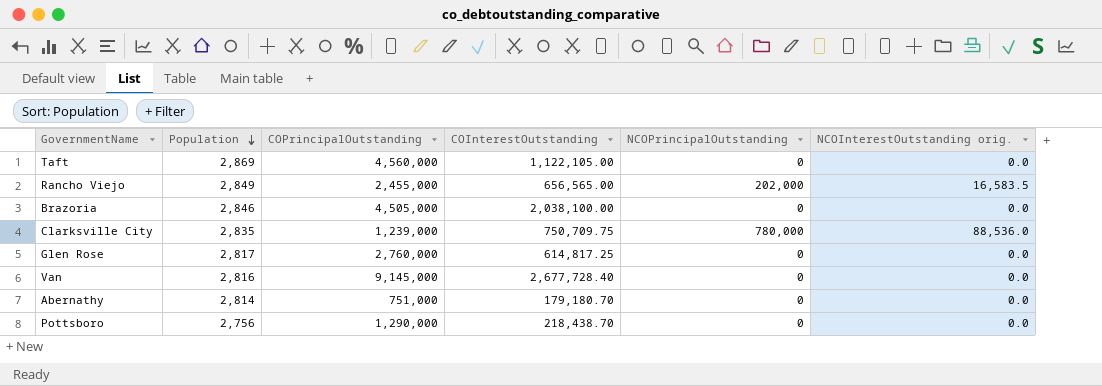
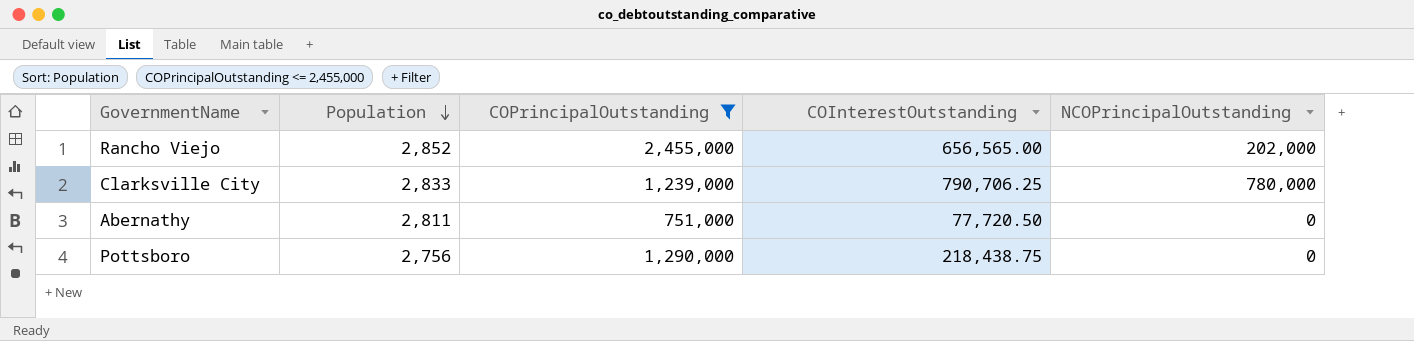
filter: none -> COPrincipalOutstanding <= 2,455,000
column NCOInterestOutstanding orig. | position: 6 -> none
Rancho Viejo | Population: 2,849 -> 2,852
Clarksville City | Population: 2,835 -> 2,833
Clarksville City | COInterestOutstanding: 750,709.75 -> 790,706.25
Abernathy | Population: 2,814 -> 2,811
Abernathy | COInterestOutstanding: 179,180.70 -> 77,720.50
Pottsboro | COInterestOutstanding: 218,438.70 -> 218,438.75

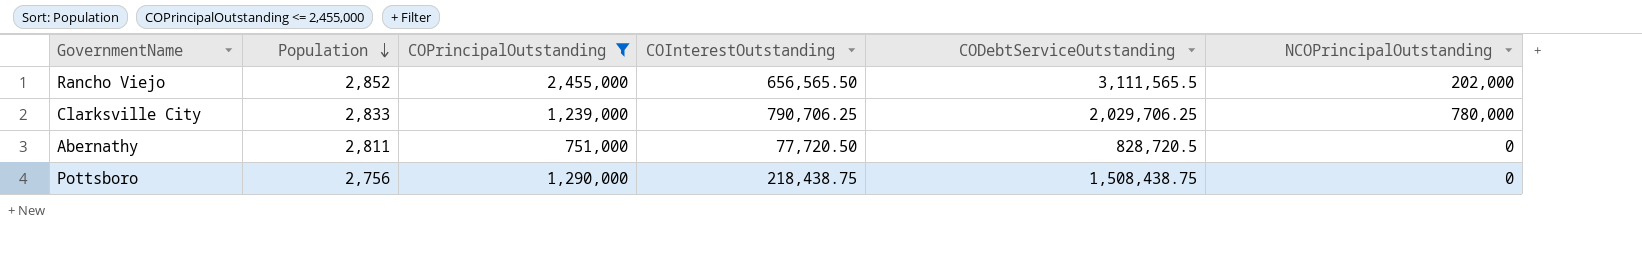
column CODebtServiceOutstanding | formula: none -> [COPrincipalOutstanding] + [COInterestOutstanding]
Rancho Viejo | COInterestOutstanding: 656,565.00 -> 656,565.50

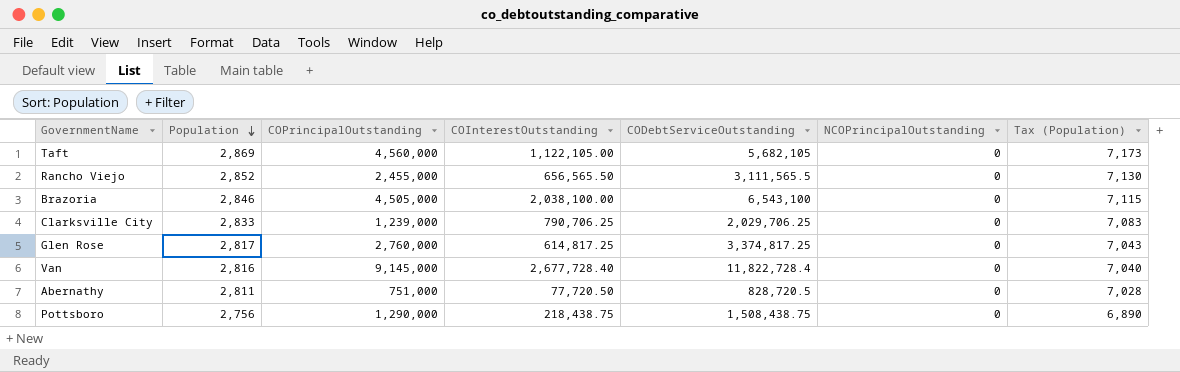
filter: COPrincipalOutstanding <= 2,455,000 -> none
column Tax (Population) | formula: none -> [Population] * 2.5
Rancho Viejo | NCOPrincipalOutstanding: 202,000 -> 0
Clarksville City | NCOPrincipalOutstanding: 780,000 -> 0

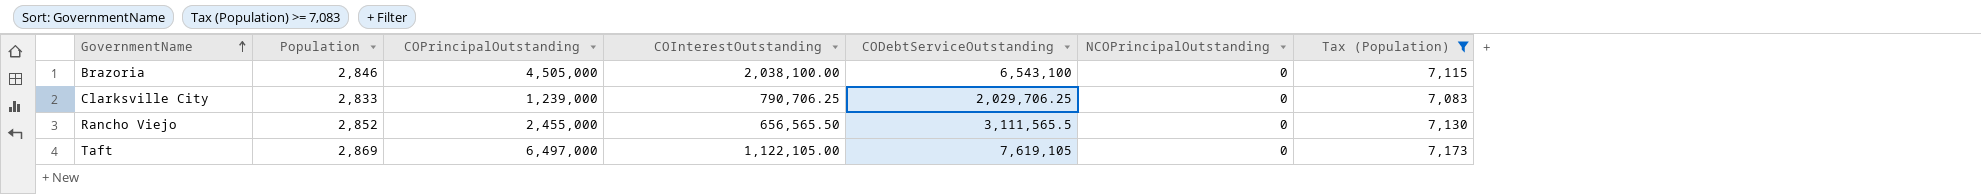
filter: none -> Tax (Population) >= 7,083
row order: Population descending -> GovernmentName ascending
Taft | COPrincipalOutstanding: 4,560,000 -> 6,497,000
Taft | CODebtServiceOutstanding: 5,682,105 -> 7,619,105

